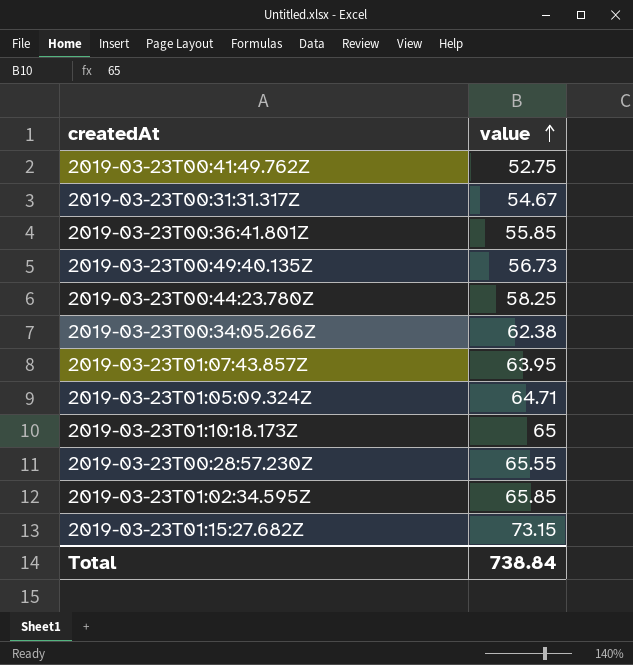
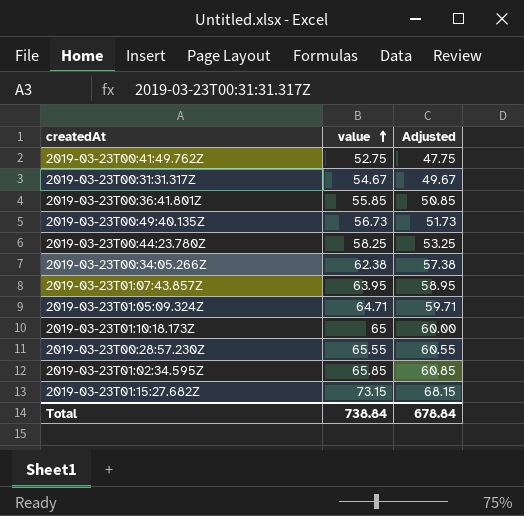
column Adjusted | formula: none -> [value] - 5

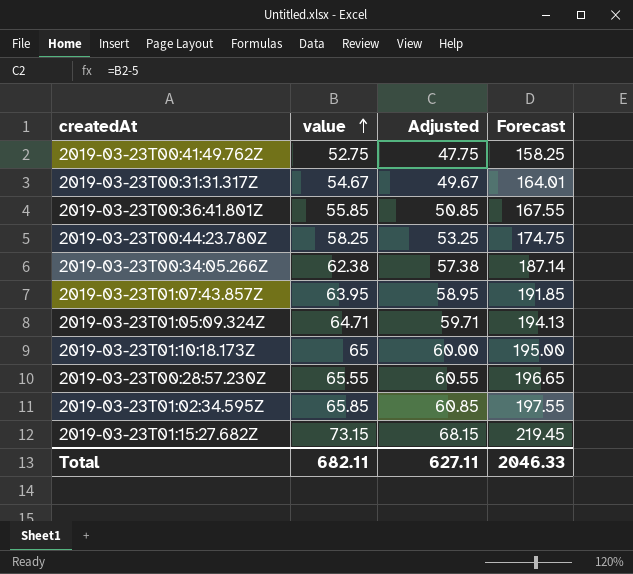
column Forecast | formula: none -> [value] * 3
row 2019-03-23T00:49:40.135Z: 56.73 | 51.73 -> none
Total | value: 738.84 -> 682.11
Total | Adjusted: 678.84 -> 627.11

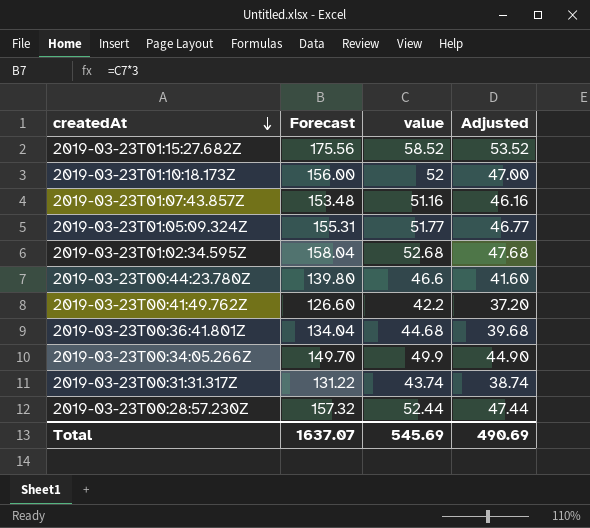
row order: value ascending -> createdAt descending
column Forecast | position: 4 -> 2
2019-03-23T01:15:27.682Z | Forecast: 219.45 -> 175.56
2019-03-23T01:15:27.682Z | value: 73.15 -> 58.52
2019-03-23T01:15:27.682Z | Adjusted: 68.15 -> 53.52
2019-03-23T01:10:18.173Z | Forecast: 195.00 -> 156.00
2019-03-23T01:10:18.173Z | value: 65 -> 52
2019-03-23T01:10:18.173Z | Adjusted: 60.00 -> 47.00
2019-03-23T01:07:43.857Z | Forecast: 191.85 -> 153.48
2019-03-23T01:07:43.857Z | value: 63.95 -> 51.16
2019-03-23T01:07:43.857Z | Adjusted: 58.95 -> 46.16
2019-03-23T01:05:09.324Z | Forecast: 194.13 -> 155.31
2019-03-23T01:05:09.324Z | value: 64.71 -> 51.77
2019-03-23T01:05:09.324Z | Adjusted: 59.71 -> 46.77
2019-03-23T01:02:34.595Z | Forecast: 197.55 -> 158.04
2019-03-23T01:02:34.595Z | value: 65.85 -> 52.68
2019-03-23T01:02:34.595Z | Adjusted: 60.85 -> 47.68
2019-03-23T00:44:23.780Z | Forecast: 174.75 -> 139.80
2019-03-23T00:44:23.780Z | value: 58.25 -> 46.6
2019-03-23T00:44:23.780Z | Adjusted: 53.25 -> 41.60
2019-03-23T00:41:49.762Z | Forecast: 158.25 -> 126.60
2019-03-23T00:41:49.762Z | value: 52.75 -> 42.2
2019-03-23T00:41:49.762Z | Adjusted: 47.75 -> 37.20
2019-03-23T00:36:41.801Z | Forecast: 167.55 -> 134.04
2019-03-23T00:36:41.801Z | value: 55.85 -> 44.68
2019-03-23T00:36:41.801Z | Adjusted: 50.85 -> 39.68
2019-03-23T00:34:05.266Z | Forecast: 187.14 -> 149.70
2019-03-23T00:34:05.266Z | value: 62.38 -> 49.9
2019-03-23T00:34:05.266Z | Adjusted: 57.38 -> 44.90
2019-03-23T00:31:31.317Z | Forecast: 164.01 -> 131.22
2019-03-23T00:31:31.317Z | value: 54.67 -> 43.74
2019-03-23T00:31:31.317Z | Adjusted: 49.67 -> 38.74
2019-03-23T00:28:57.230Z | Forecast: 196.65 -> 157.32
2019-03-23T00:28:57.230Z | value: 65.55 -> 52.44
2019-03-23T00:28:57.230Z | Adjusted: 60.55 -> 47.44
Total | Forecast: 2046.33 -> 1637.07
Total | value: 682.11 -> 545.69
Total | Adjusted: 627.11 -> 490.69

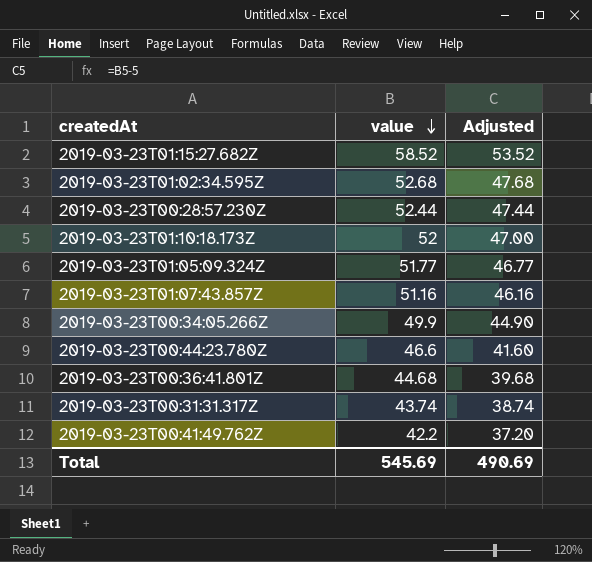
row order: createdAt descending -> value descending
column Forecast | formula: [value] * 3 -> none

